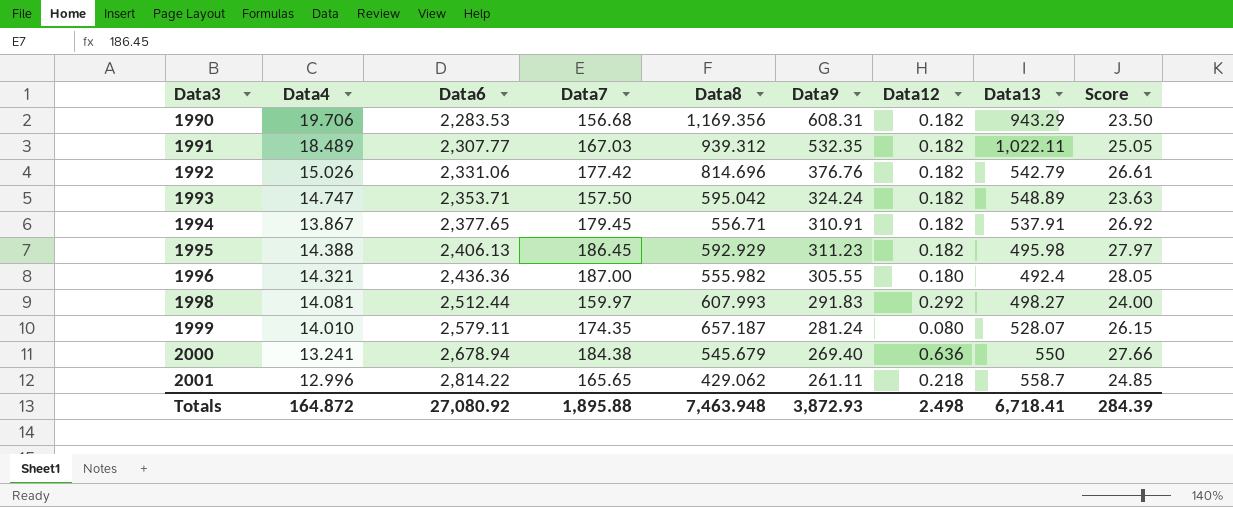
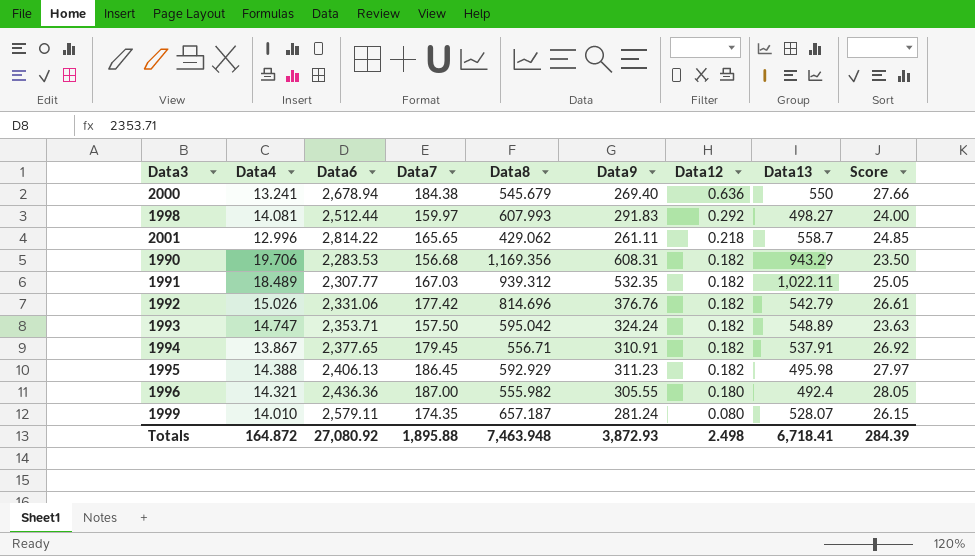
row order: Data3 ascending -> Data12 descending

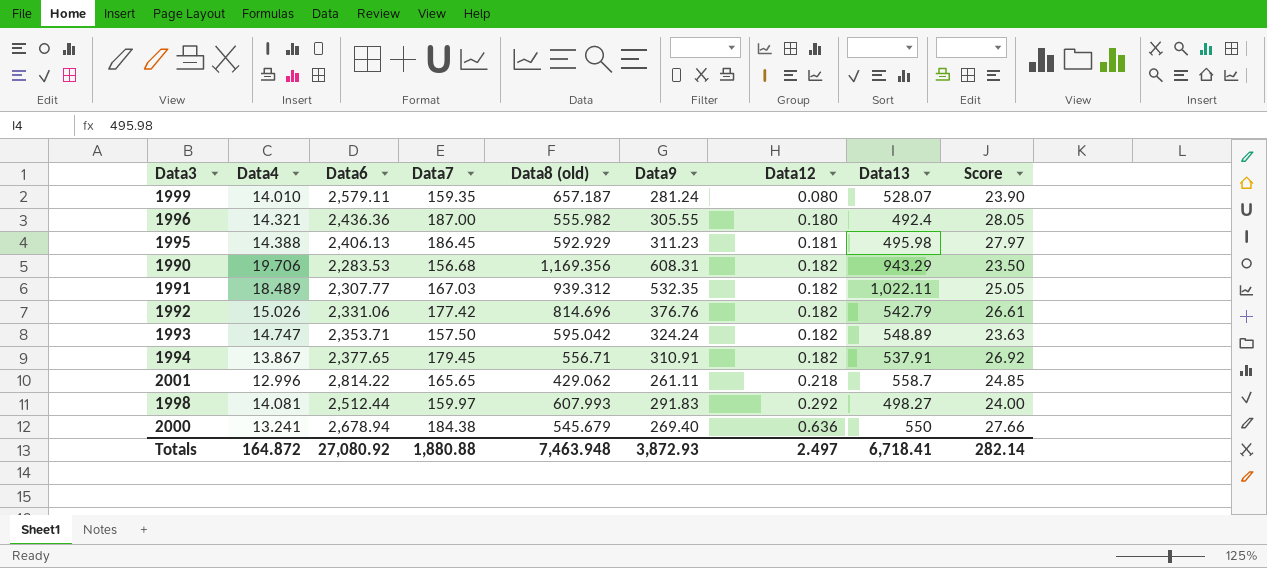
row order: Data12 descending -> Data12 ascending
column name: Data8 -> Data8 (old)
1999 | Data7: 174.35 -> 159.35
1999 | Score: 26.15 -> 23.90
1995 | Data12: 0.182 -> 0.181
Totals | Data7: 1,895.88 -> 1,880.88
Totals | Data12: 2.498 -> 2.497
Totals | Score: 284.39 -> 282.14

